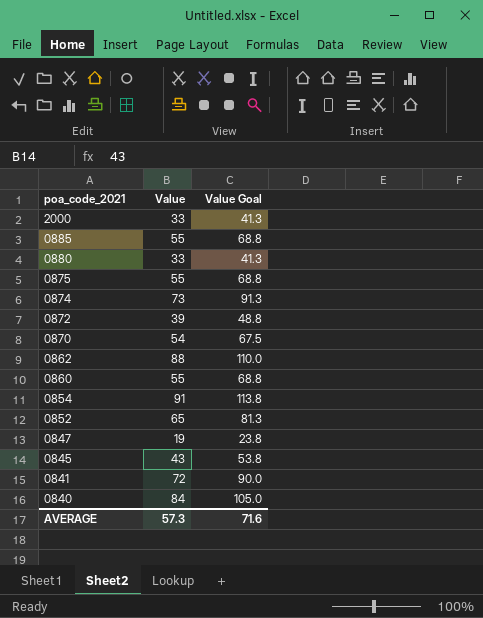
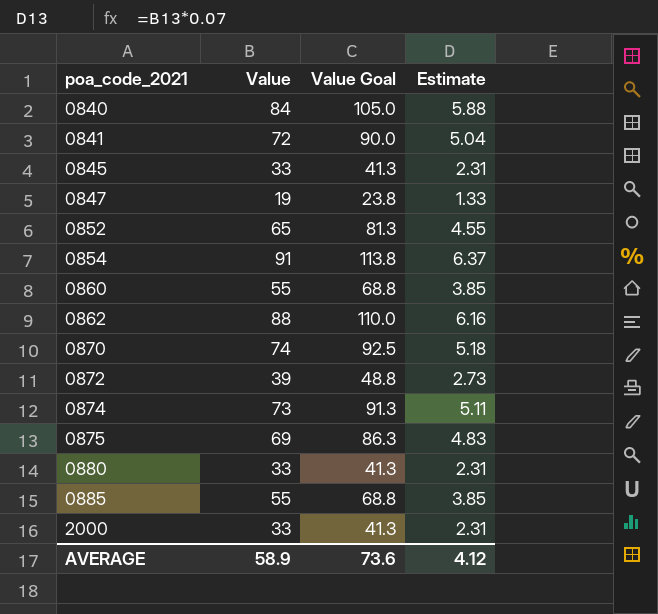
row order: poa_code_2021 descending -> poa_code_2021 ascending
column Estimate | formula: none -> [Value] * 0.07
0845 | Value: 43 -> 33
0845 | Value Goal: 53.8 -> 41.3
0870 | Value: 54 -> 74
0870 | Value Goal: 67.5 -> 92.5
0875 | Value: 55 -> 69
0875 | Value Goal: 68.8 -> 86.3
AVERAGE | Value: 57.3 -> 58.9
AVERAGE | Value Goal: 71.6 -> 73.6

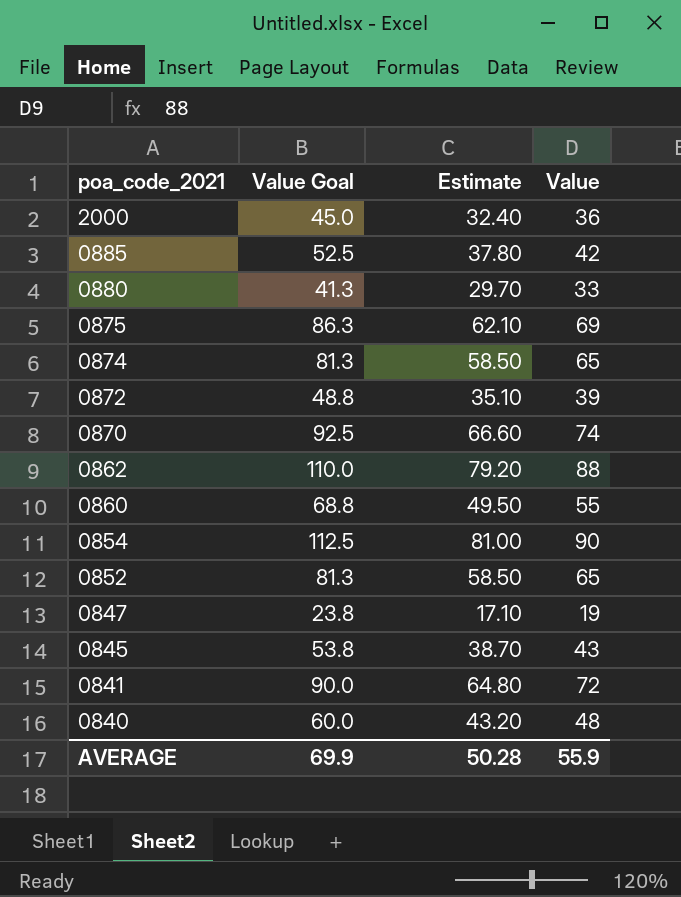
row order: poa_code_2021 ascending -> poa_code_2021 descending
column Estimate | formula: [Value] * 0.07 -> [Value] * 0.9
column Value | position: 2 -> 4
2000 | Value Goal: 41.3 -> 45.0
2000 | Value: 33 -> 36
0885 | Value Goal: 68.8 -> 52.5
0885 | Value: 55 -> 42
0874 | Value Goal: 91.3 -> 81.3
0874 | Value: 73 -> 65
0854 | Value Goal: 113.8 -> 112.5
0854 | Value: 91 -> 90
0845 | Value Goal: 41.3 -> 53.8
0845 | Value: 33 -> 43
0840 | Value Goal: 105.0 -> 60.0
0840 | Value: 84 -> 48
AVERAGE | Value Goal: 73.6 -> 69.9
AVERAGE | Estimate: 4.12 -> 50.28
AVERAGE | Value: 58.9 -> 55.9

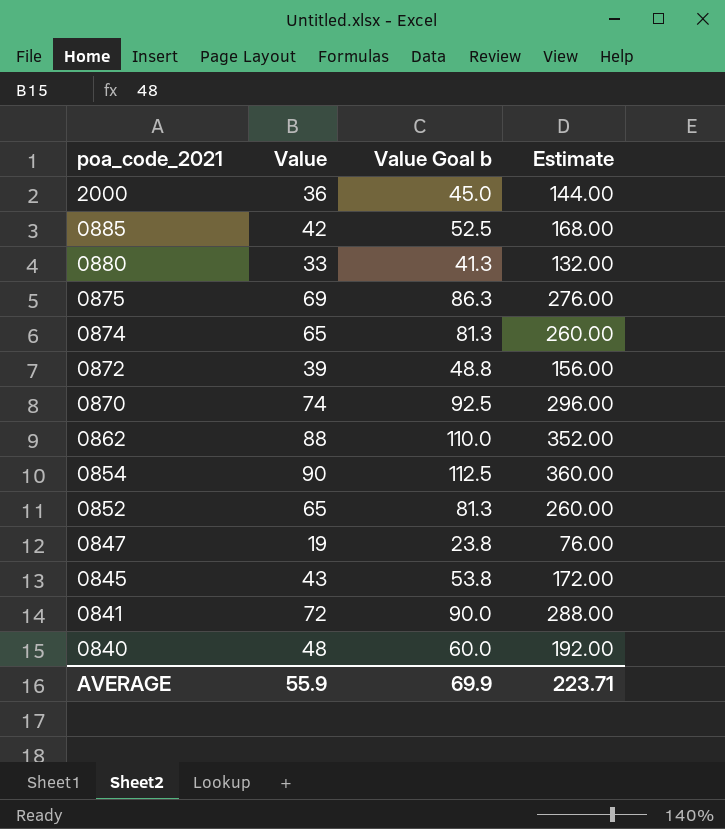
column Value | position: 4 -> 2
column name: Value Goal -> Value Goal b
column Estimate | formula: [Value] * 0.9 -> [Value] * 4
row 0860: 68.8 | 49.50 | 55 -> none
AVERAGE | Estimate: 50.28 -> 223.71

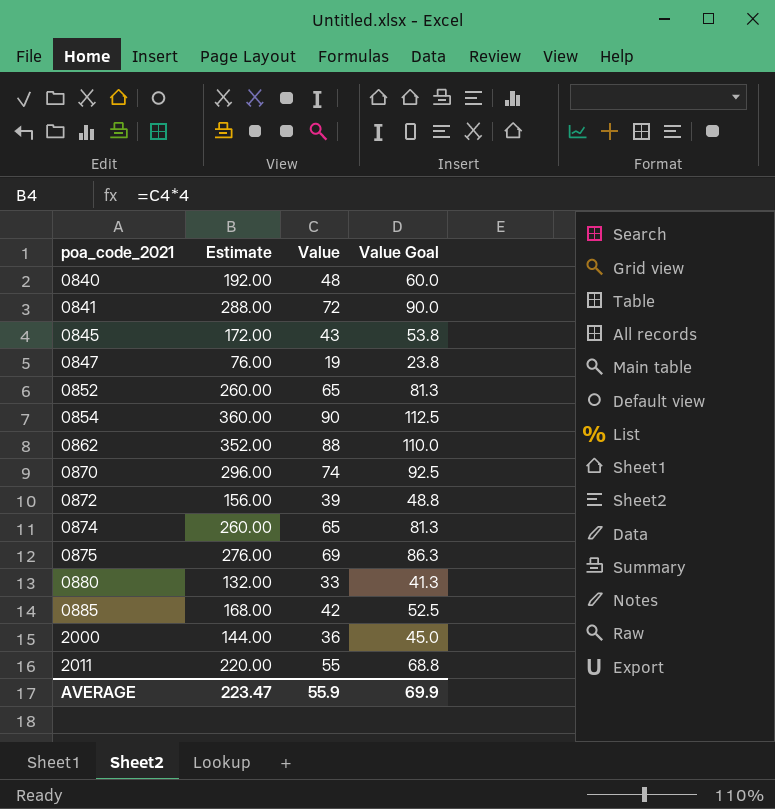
row order: poa_code_2021 descending -> poa_code_2021 ascending
column Estimate | position: 4 -> 2
column name: Value Goal b -> Value Goal
row 2011: none -> 220.00 | 55 | 68.8
AVERAGE | Estimate: 223.71 -> 223.47

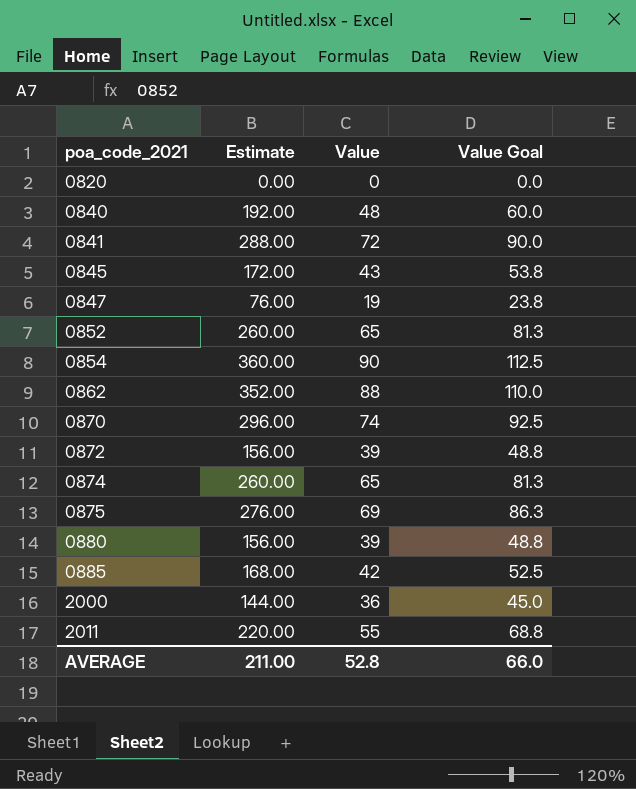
row 0820: none -> 0.00 | 0 | 0.0
0880 | Estimate: 132.00 -> 156.00
0880 | Value: 33 -> 39
0880 | Value Goal: 41.3 -> 48.8
AVERAGE | Estimate: 223.47 -> 211.00
AVERAGE | Value: 55.9 -> 52.8
AVERAGE | Value Goal: 69.9 -> 66.0

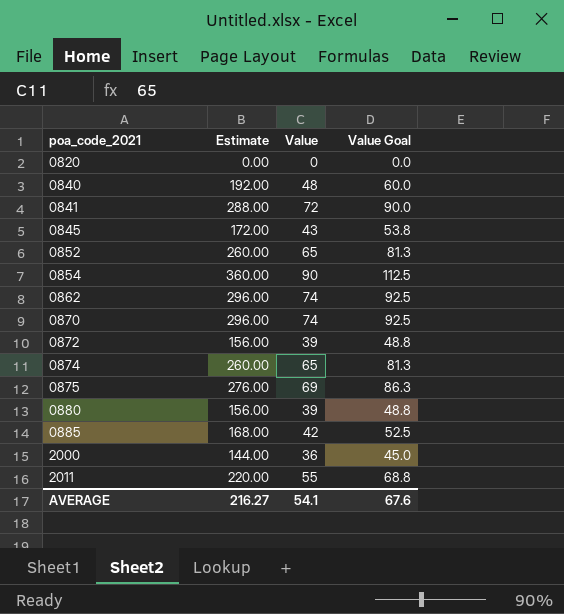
row 0847: 76.00 | 19 | 23.8 -> none
0862 | Estimate: 352.00 -> 296.00
0862 | Value: 88 -> 74
0862 | Value Goal: 110.0 -> 92.5
AVERAGE | Estimate: 211.00 -> 216.27
AVERAGE | Value: 52.8 -> 54.1
AVERAGE | Value Goal: 66.0 -> 67.6

